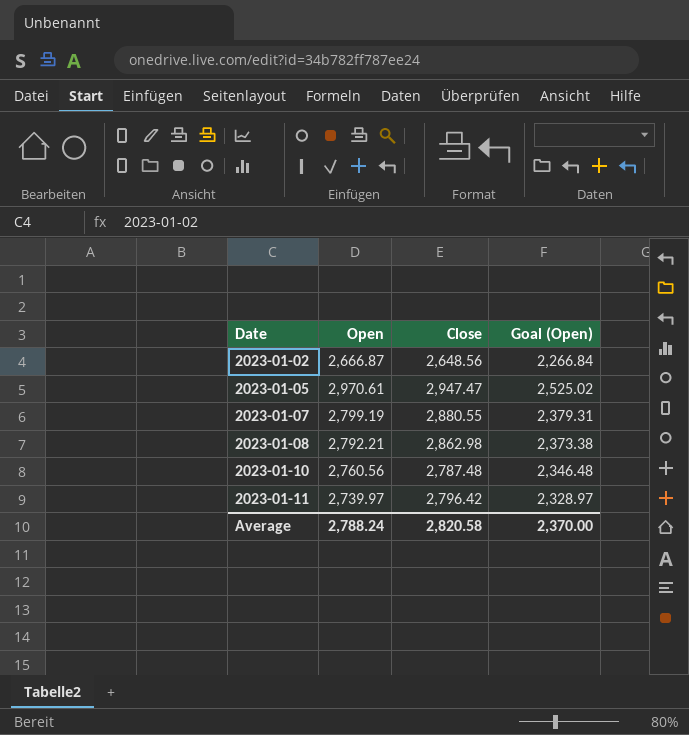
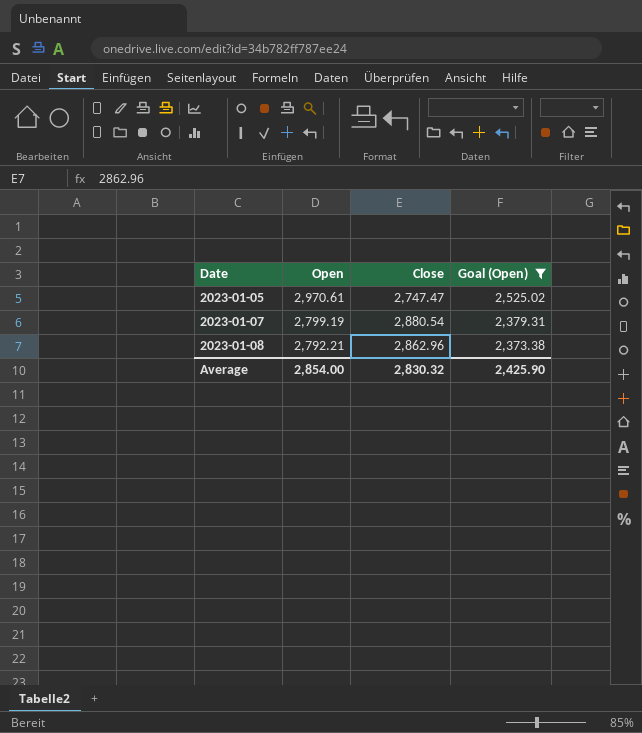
filter: none -> Goal (Open) >= 2,373.38
2023-01-05 | Close: 2,947.47 -> 2,747.47
2023-01-07 | Close: 2,880.55 -> 2,880.54
2023-01-08 | Close: 2,862.98 -> 2,862.96
Average | Open: 2,788.24 -> 2,854.00
Average | Close: 2,820.58 -> 2,830.32
Average | Goal (Open): 2,370.00 -> 2,425.90

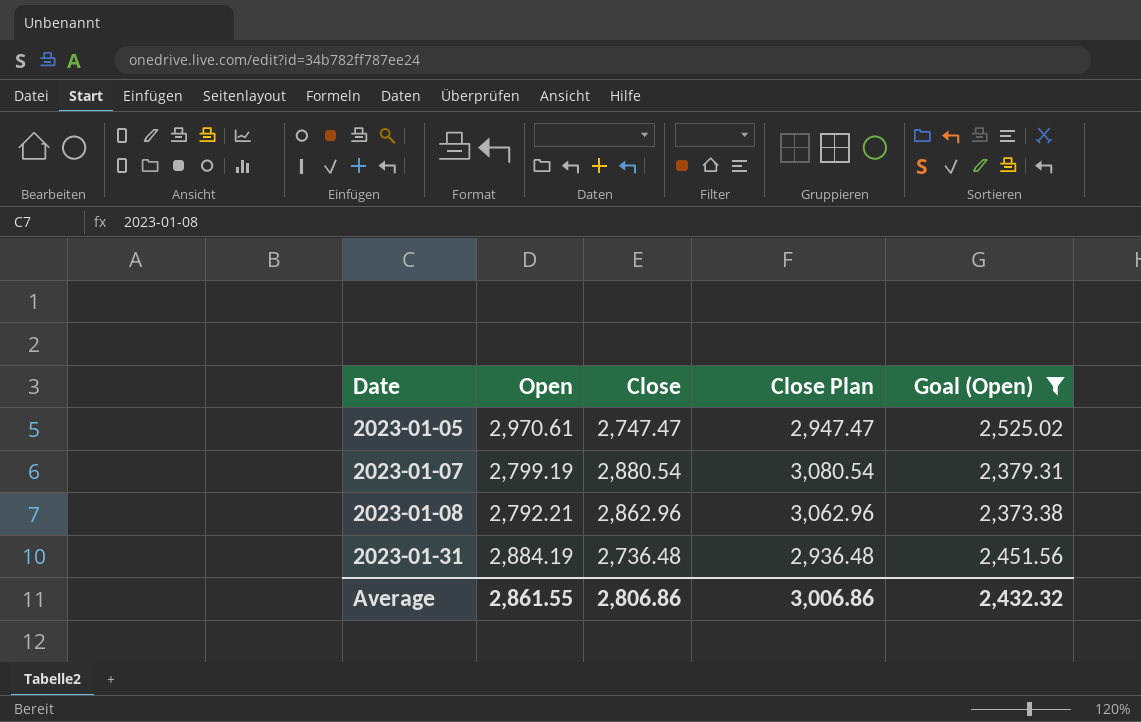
column Close Plan | formula: none -> [Close] + 200
row 2023-01-31: none -> 2,884.19 | 2,736.48 | 2,936.48 | 2,451.56
Average | Open: 2,854.00 -> 2,861.55
Average | Close: 2,830.32 -> 2,806.86
Average | Goal (Open): 2,425.90 -> 2,432.32

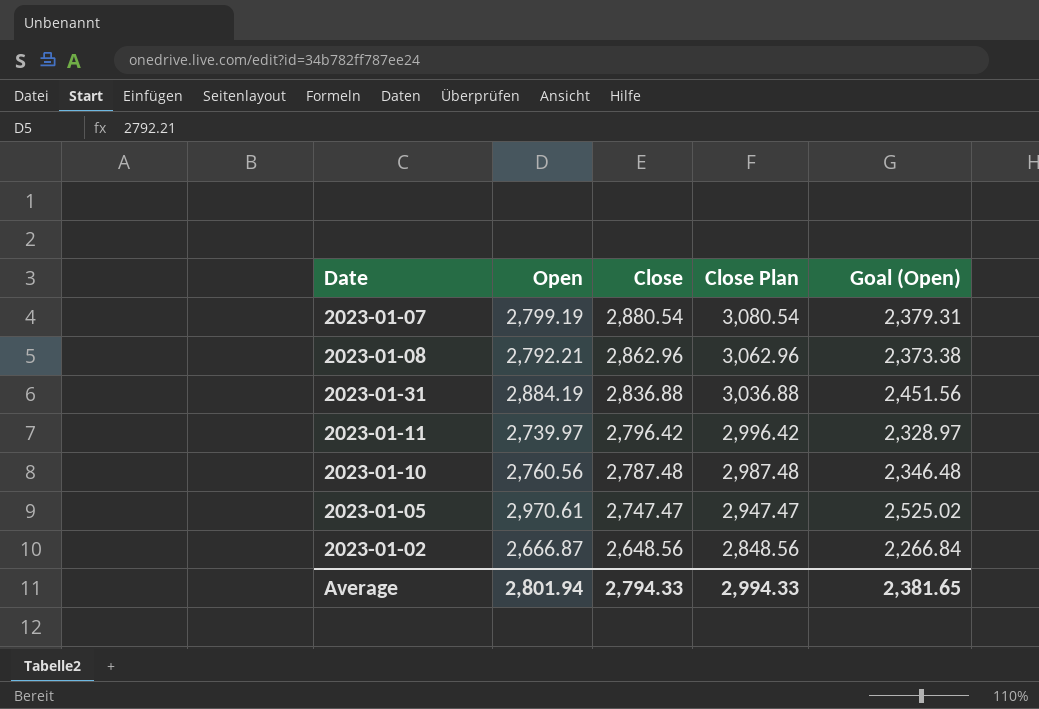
filter: Goal (Open) >= 2,373.38 -> none
row order: Date ascending -> Close descending
2023-01-31 | Close: 2,736.48 -> 2,836.88
2023-01-31 | Close Plan: 2,936.48 -> 3,036.88
Average | Open: 2,861.55 -> 2,801.94
Average | Close: 2,806.86 -> 2,794.33
Average | Close Plan: 3,006.86 -> 2,994.33
Average | Goal (Open): 2,432.32 -> 2,381.65

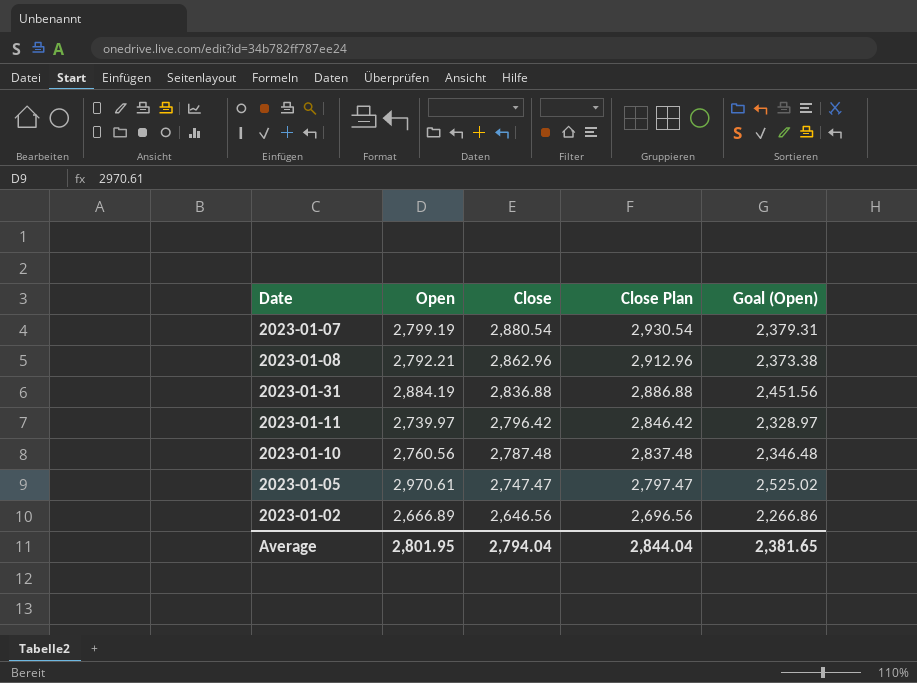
column Close Plan | formula: [Close] + 200 -> [Close] + 50
2023-01-02 | Open: 2,666.87 -> 2,666.89
2023-01-02 | Close: 2,648.56 -> 2,646.56
2023-01-02 | Goal (Open): 2,266.84 -> 2,266.86
Average | Open: 2,801.94 -> 2,801.95
Average | Close: 2,794.33 -> 2,794.04
Average | Close Plan: 2,994.33 -> 2,844.04

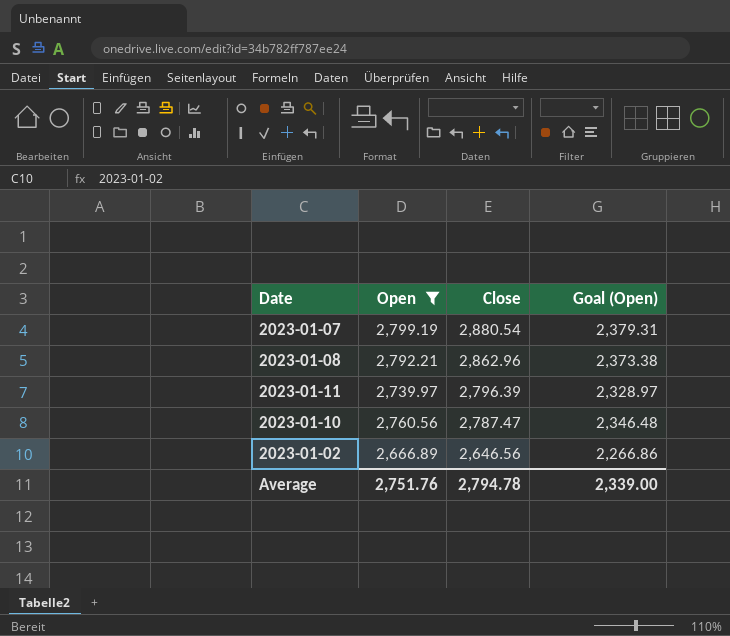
filter: none -> Open <= 2,799.19
column Close Plan | formula: [Close] + 50 -> none
2023-01-11 | Close: 2,796.42 -> 2,796.39
2023-01-10 | Close: 2,787.48 -> 2,787.47
Average | Open: 2,801.95 -> 2,751.76
Average | Close: 2,794.04 -> 2,794.78
Average | Goal (Open): 2,381.65 -> 2,339.00

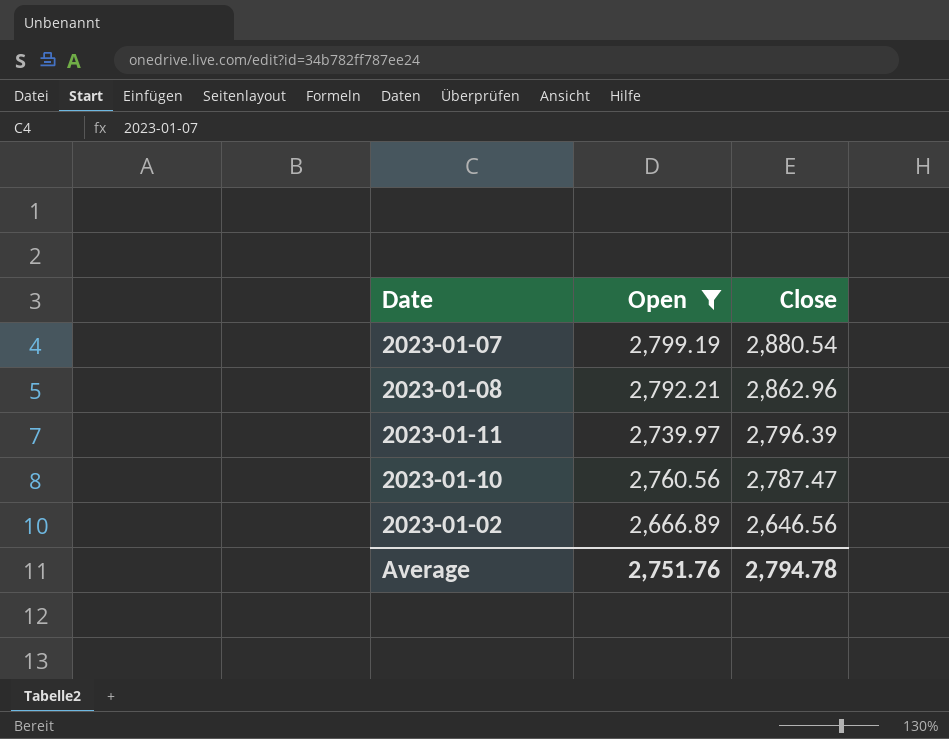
column Goal (Open) | formula: [Open] * 0.85 -> none

